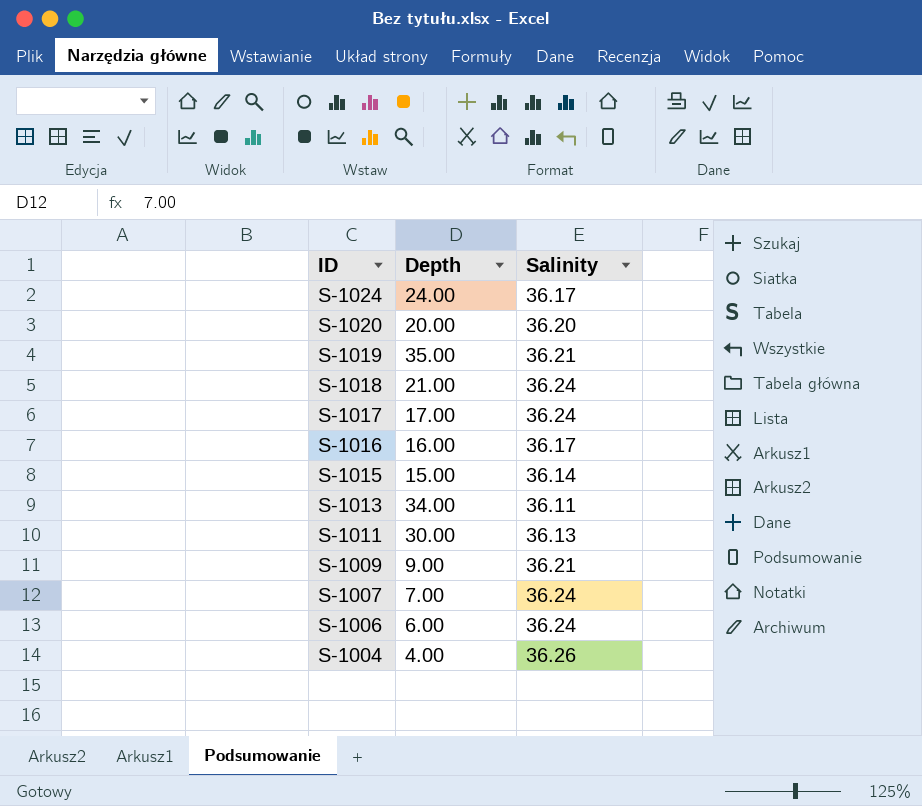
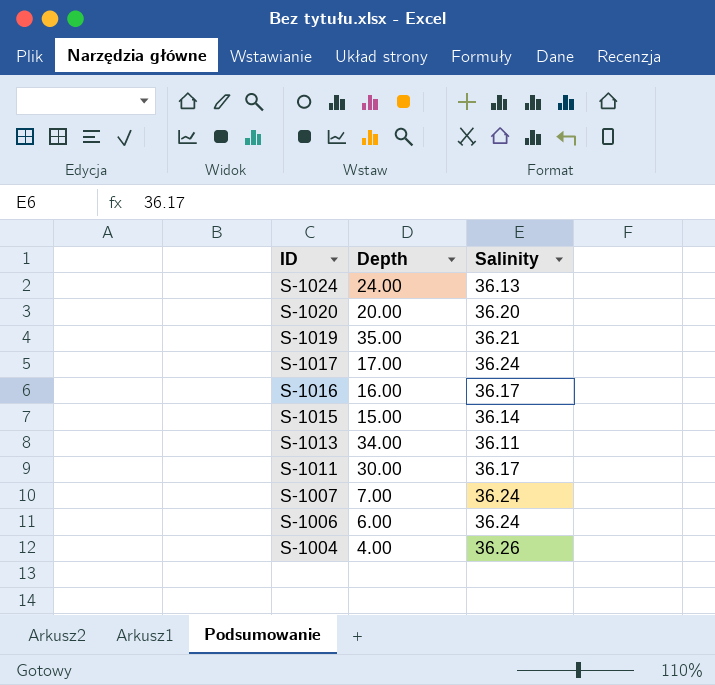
row S-1018: 21.00 | 36.24 -> none
row S-1009: 9.00 | 36.21 -> none
S-1024 | Salinity: 36.17 -> 36.13
S-1011 | Salinity: 36.13 -> 36.17

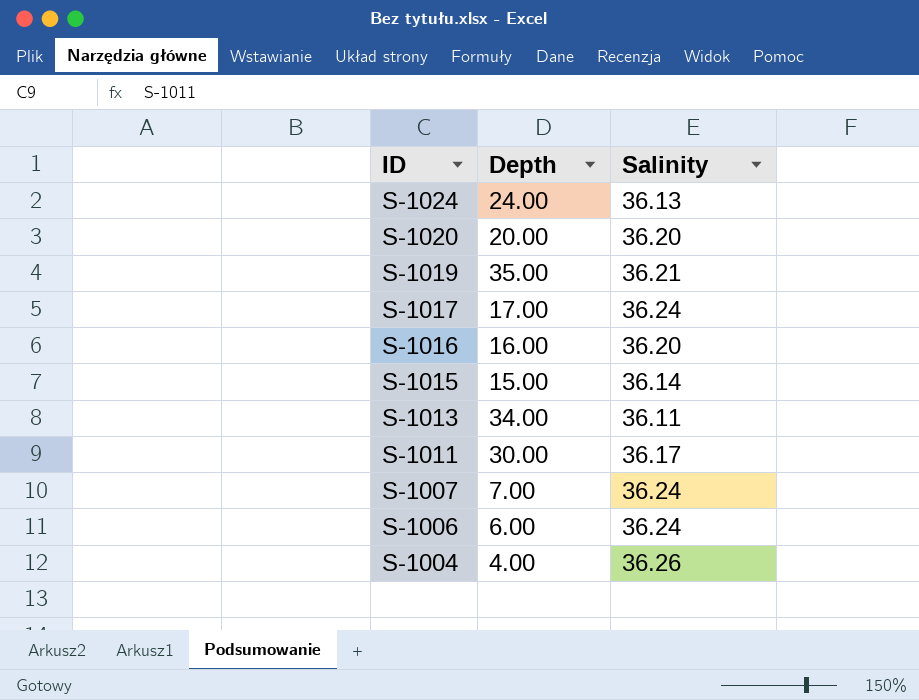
S-1016 | Salinity: 36.17 -> 36.20

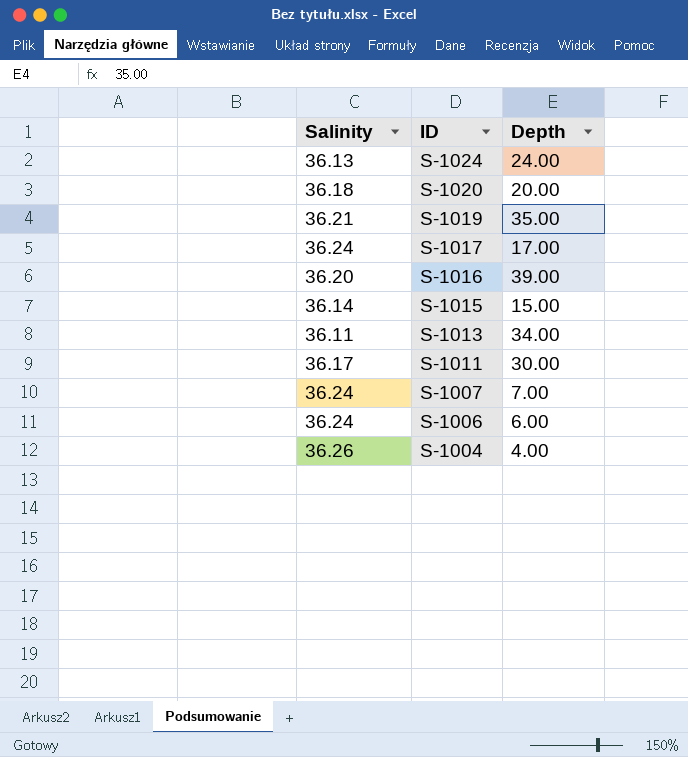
column Salinity | position: 3 -> 1
S-1020 | Salinity: 36.20 -> 36.18
S-1016 | Depth: 16.00 -> 39.00

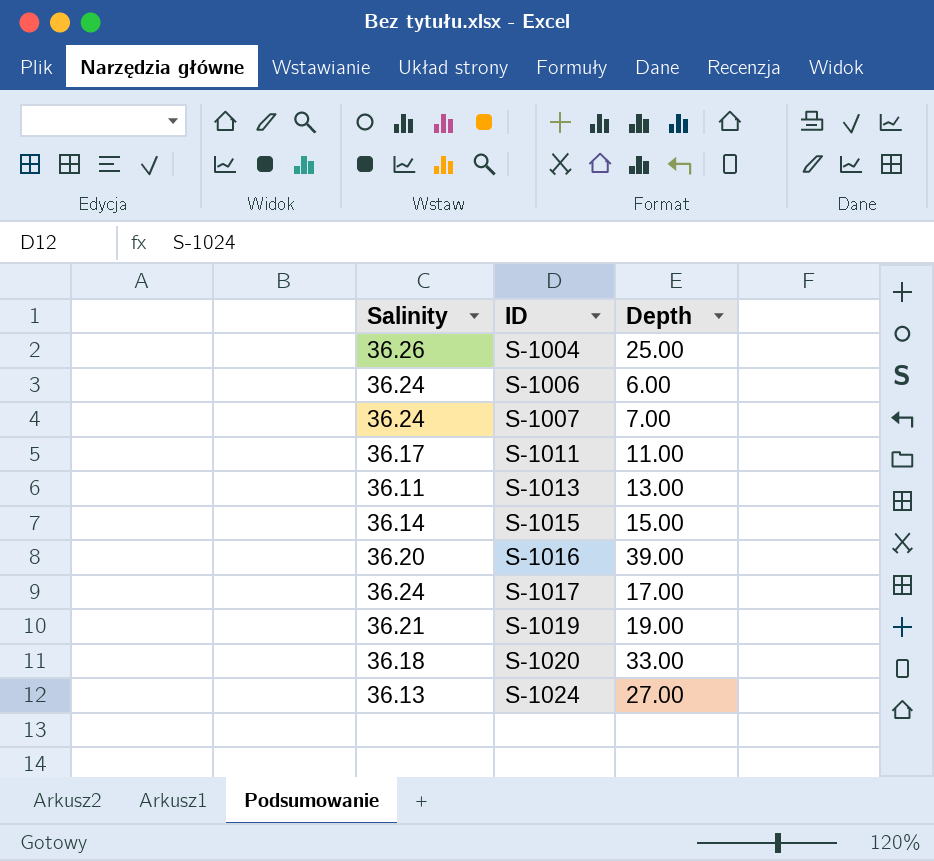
row order: ID descending -> ID ascending
S-1004 | Depth: 4.00 -> 25.00
S-1011 | Depth: 30.00 -> 11.00
S-1013 | Depth: 34.00 -> 13.00
S-1019 | Depth: 35.00 -> 19.00
S-1020 | Depth: 20.00 -> 33.00
S-1024 | Depth: 24.00 -> 27.00

